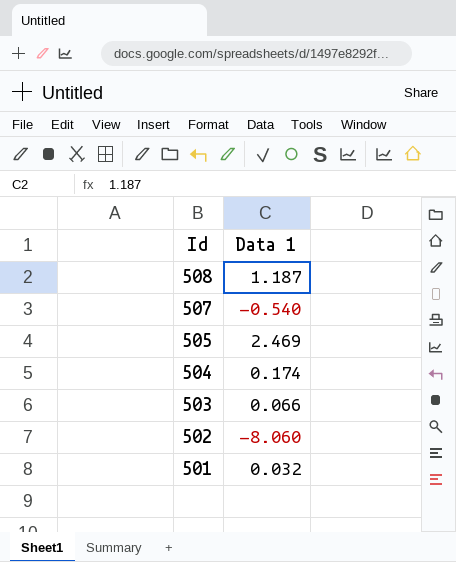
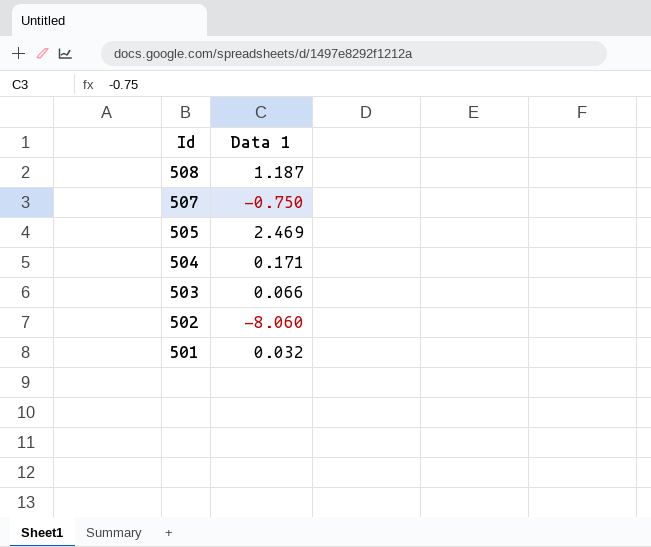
507 | Data 1: -0.540 -> -0.750
504 | Data 1: 0.174 -> 0.171

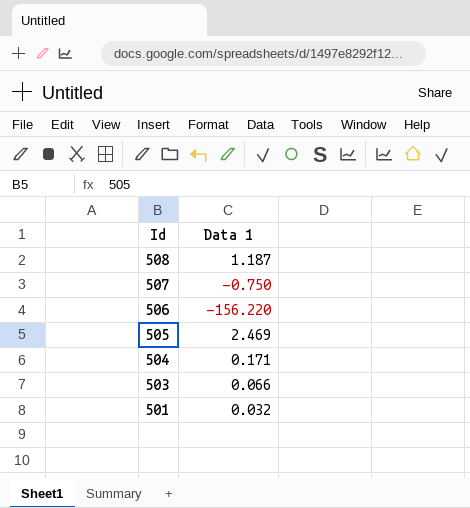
row 502: -8.060 -> none
row 506: none -> -156.220

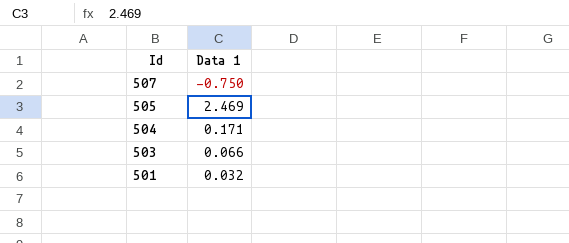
row 508: 1.187 -> none
row 506: -156.220 -> none

